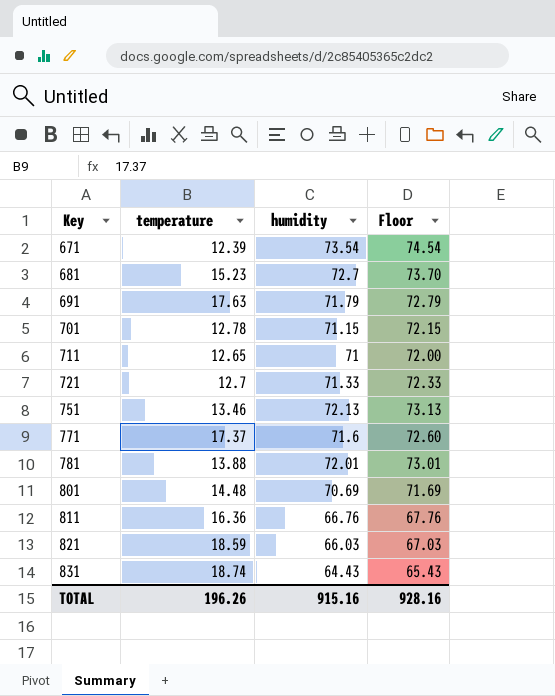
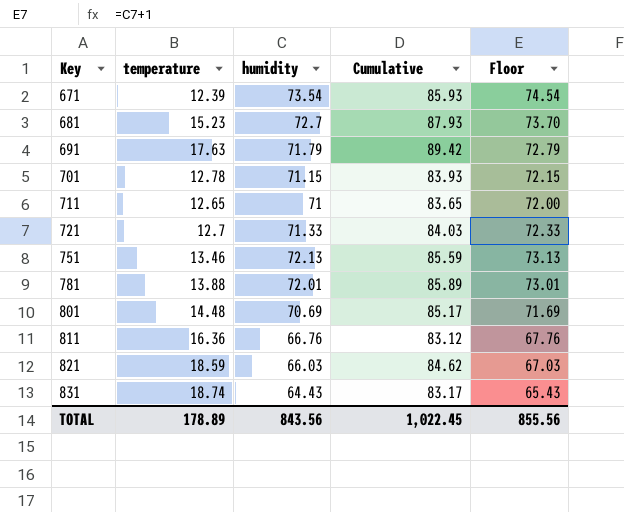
column Cumulative | formula: none -> [temperature] + [humidity]
row 771: 17.37 | 71.6 | 72.60 -> none
TOTAL | temperature: 196.26 -> 178.89
TOTAL | humidity: 915.16 -> 843.56
TOTAL | Floor: 928.16 -> 855.56

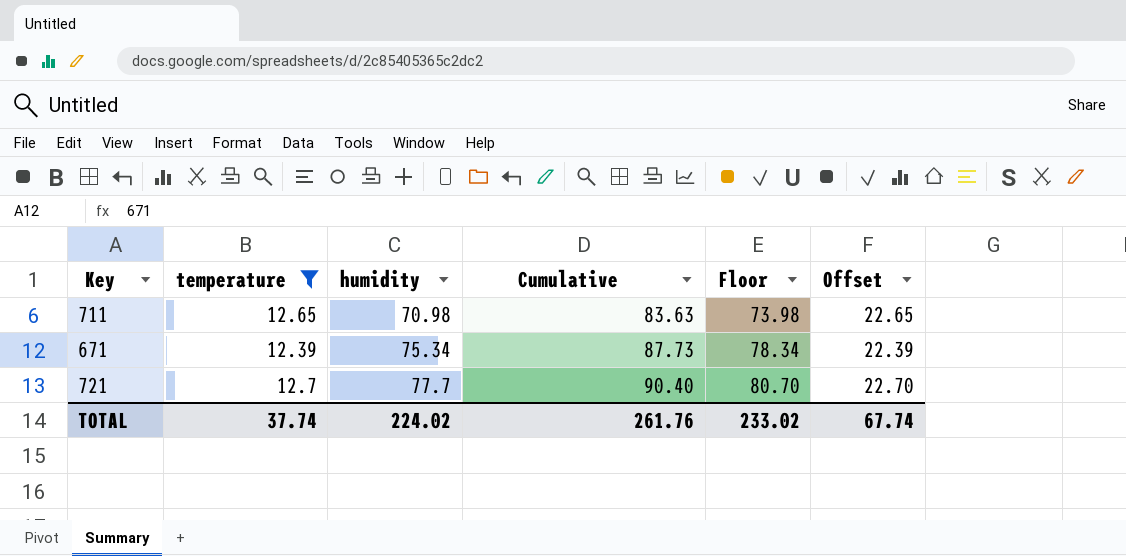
filter: none -> temperature <= 12.7
row order: Key ascending -> humidity ascending
column Floor | formula: [humidity] + 1 -> [humidity] + 3
column Offset | formula: none -> [temperature] + 10
711 | humidity: 71 -> 70.98
711 | Cumulative: 83.65 -> 83.63
671 | humidity: 73.54 -> 75.34
671 | Cumulative: 85.93 -> 87.73
721 | humidity: 71.33 -> 77.7
721 | Cumulative: 84.03 -> 90.40
TOTAL | temperature: 178.89 -> 37.74
TOTAL | humidity: 843.56 -> 224.02
TOTAL | Cumulative: 1,022.45 -> 261.76
TOTAL | Floor: 855.56 -> 233.02

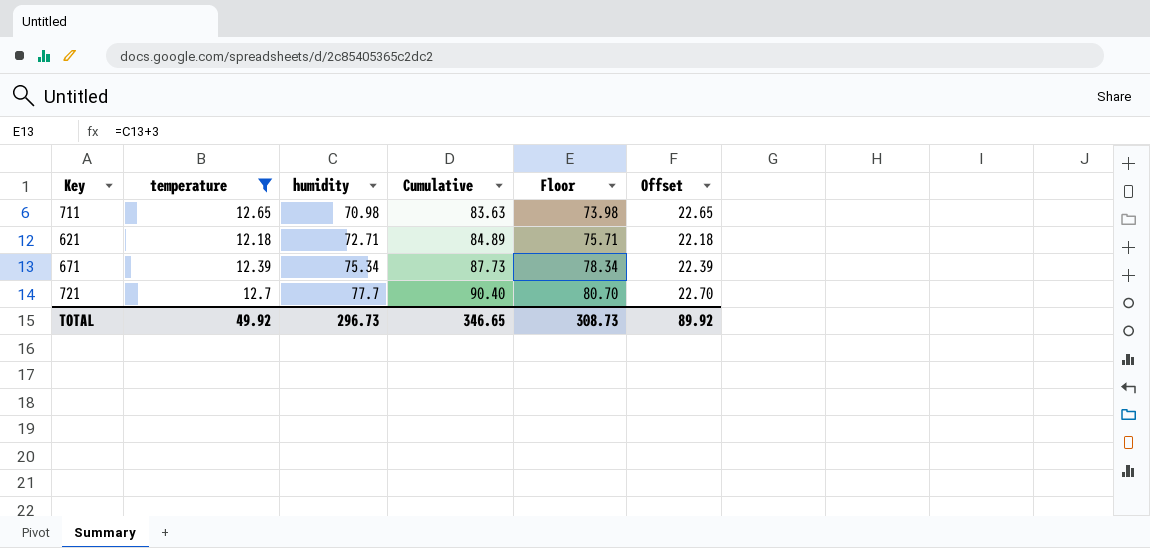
row 621: none -> 12.18 | 72.71 | 84.89 | 75.71 | 22.18
TOTAL | temperature: 37.74 -> 49.92
TOTAL | humidity: 224.02 -> 296.73
TOTAL | Cumulative: 261.76 -> 346.65
TOTAL | Floor: 233.02 -> 308.73
TOTAL | Offset: 67.74 -> 89.92

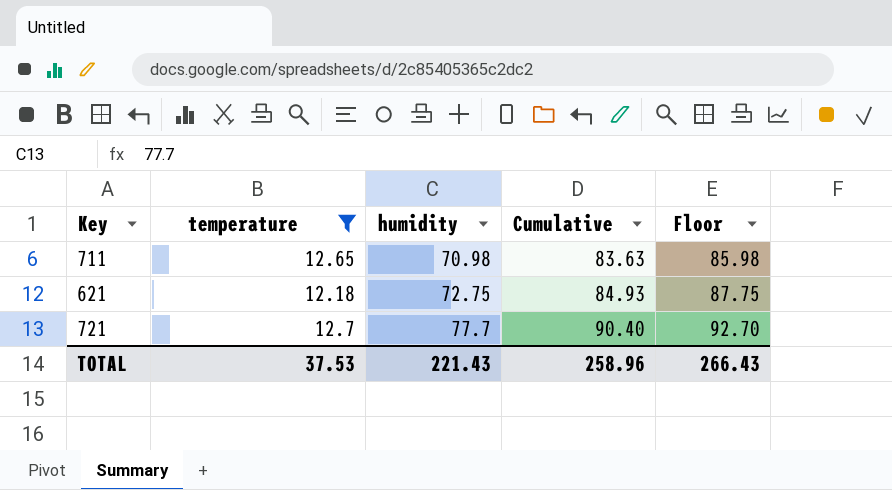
column Offset | formula: [temperature] + 10 -> none
column Floor | formula: [humidity] + 3 -> [humidity] + 15
row 671: 12.39 | 75.34 | 87.73 | 78.34 | 22.39 -> none
621 | humidity: 72.71 -> 72.75
621 | Cumulative: 84.89 -> 84.93
TOTAL | temperature: 49.92 -> 37.53
TOTAL | humidity: 296.73 -> 221.43
TOTAL | Cumulative: 346.65 -> 258.96
TOTAL | Floor: 308.73 -> 266.43

